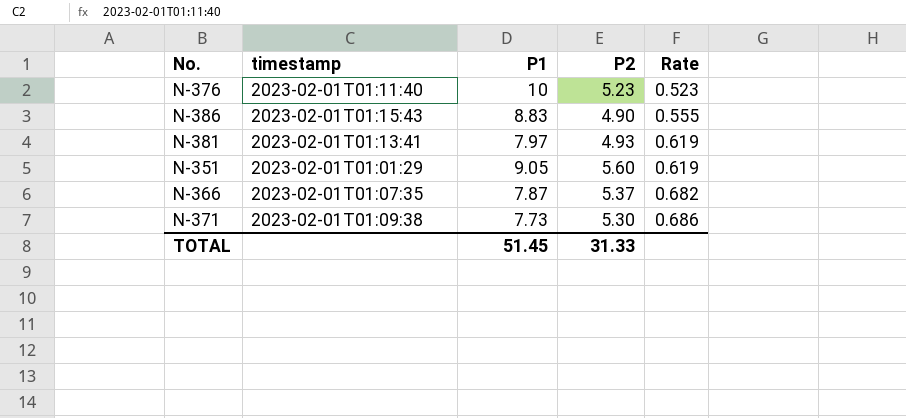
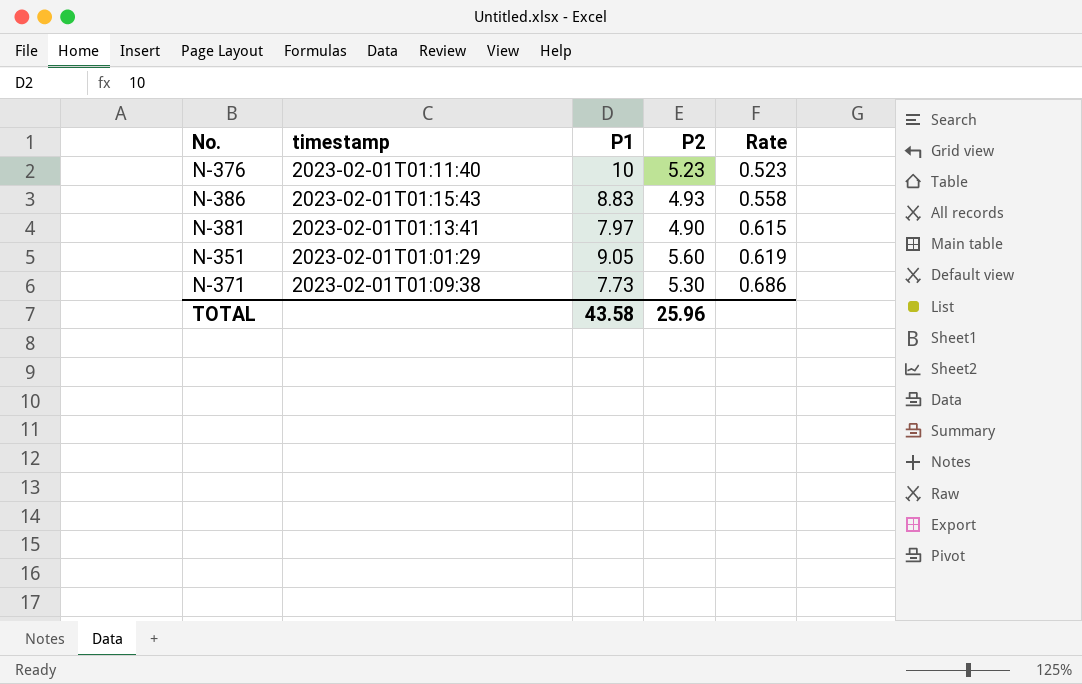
row N-366: 2023-02-01T01:07:35 | 7.87 | 5.37 | 0.682 -> none
N-386 | P2: 4.90 -> 4.93
N-386 | Rate: 0.555 -> 0.558
N-381 | P2: 4.93 -> 4.90
N-381 | Rate: 0.619 -> 0.615
TOTAL | P1: 51.45 -> 43.58
TOTAL | P2: 31.33 -> 25.96

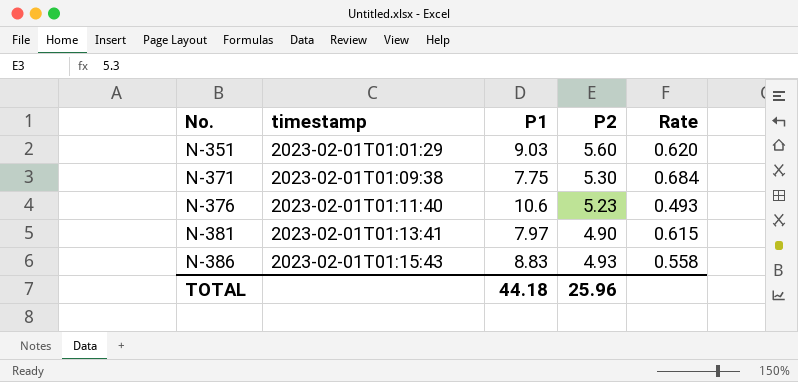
row order: Rate ascending -> No. ascending
N-351 | P1: 9.05 -> 9.03
N-351 | Rate: 0.619 -> 0.620
N-371 | P1: 7.73 -> 7.75
N-371 | Rate: 0.686 -> 0.684
N-376 | P1: 10 -> 10.6
N-376 | Rate: 0.523 -> 0.493
TOTAL | P1: 43.58 -> 44.18

